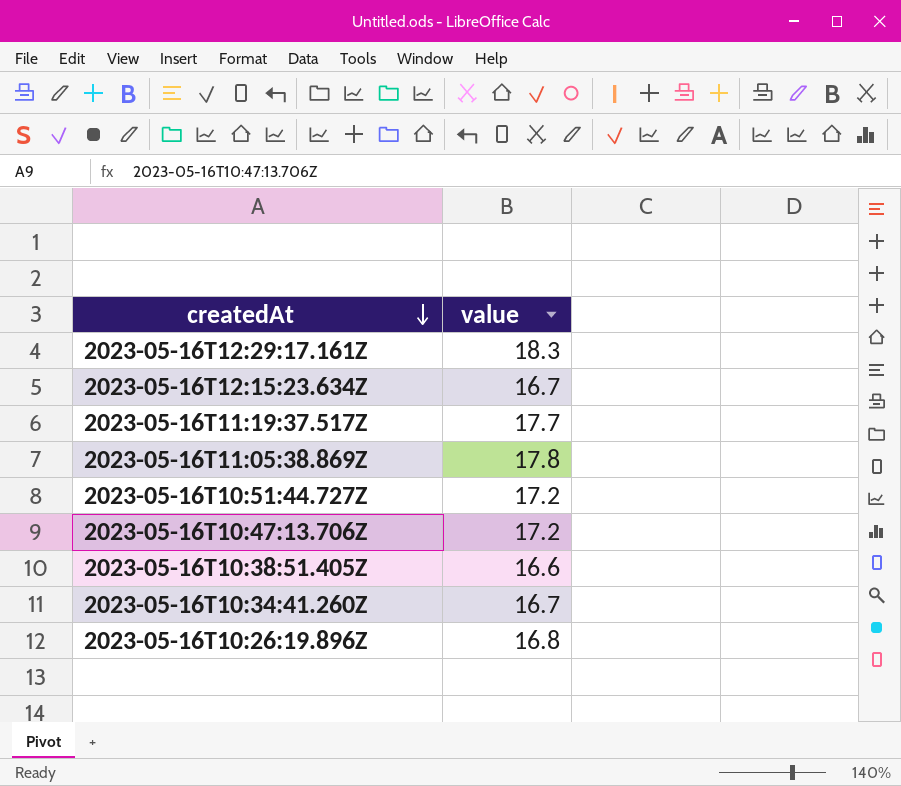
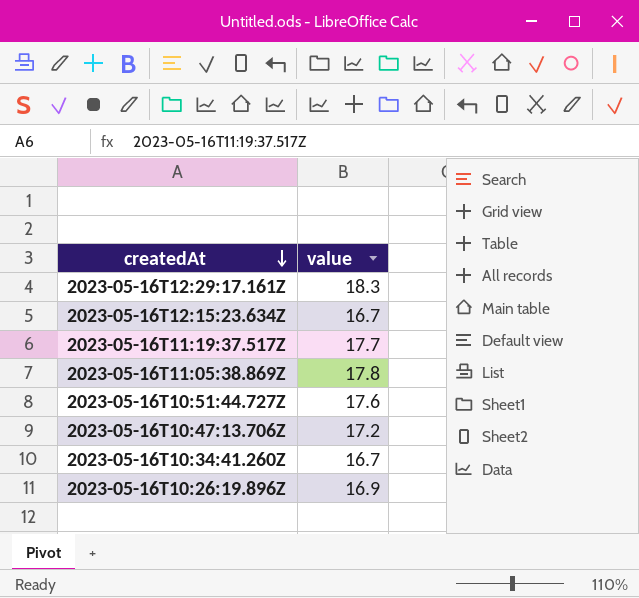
row 2023-05-16T10:38:51.405Z: 16.6 -> none
2023-05-16T10:51:44.727Z | value: 17.2 -> 17.6
2023-05-16T10:26:19.896Z | value: 16.8 -> 16.9

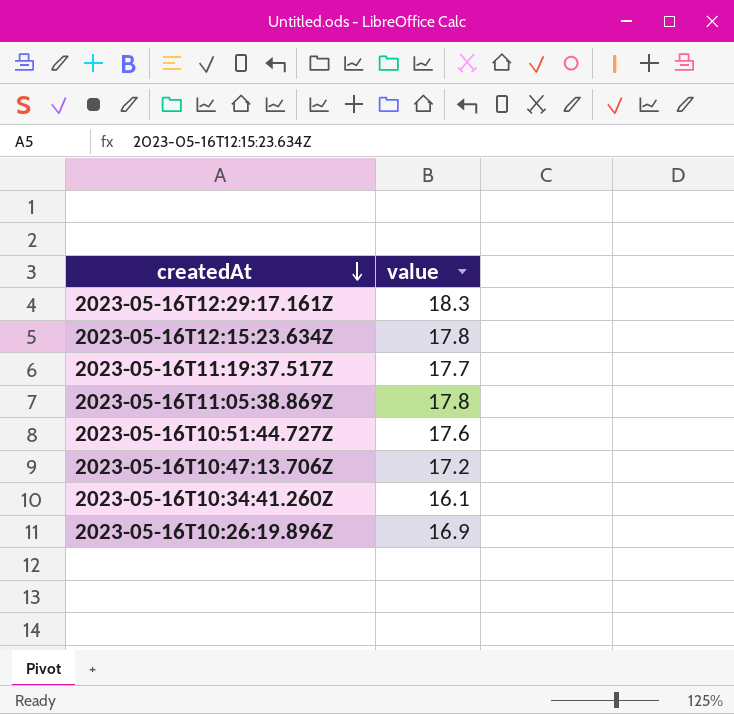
2023-05-16T12:15:23.634Z | value: 16.7 -> 17.8
2023-05-16T10:34:41.260Z | value: 16.7 -> 16.1

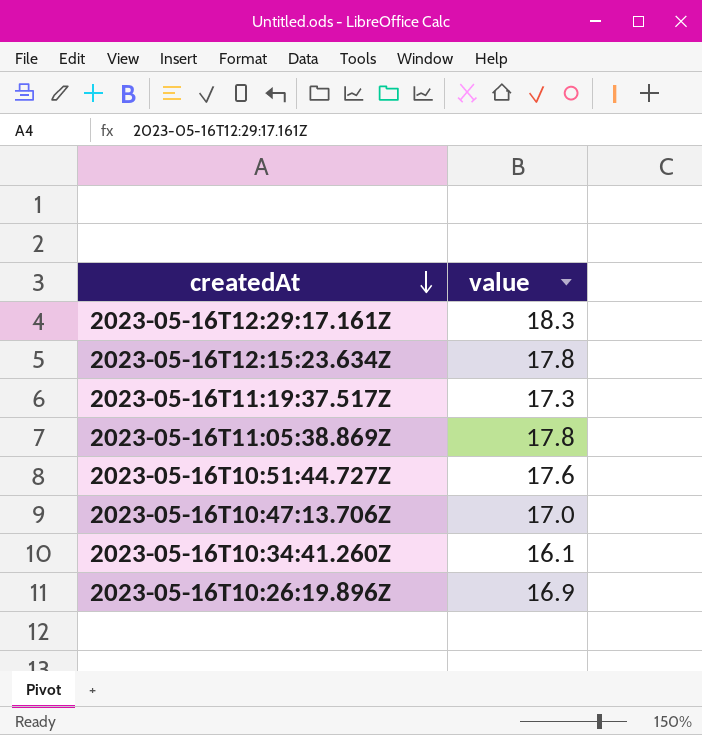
2023-05-16T11:19:37.517Z | value: 17.7 -> 17.3
2023-05-16T10:47:13.706Z | value: 17.2 -> 17.0

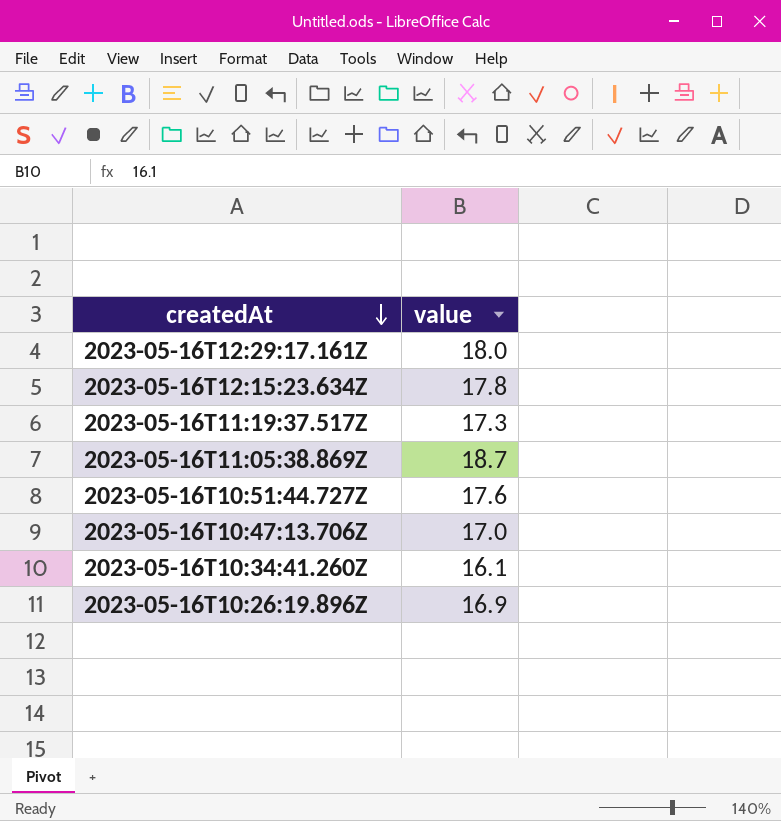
2023-05-16T12:29:17.161Z | value: 18.3 -> 18.0
2023-05-16T11:05:38.869Z | value: 17.8 -> 18.7

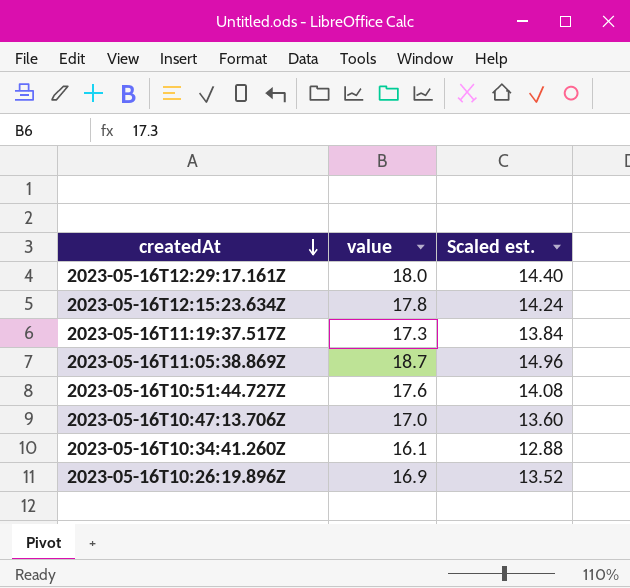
column Scaled est. | formula: none -> [value] * 0.8

